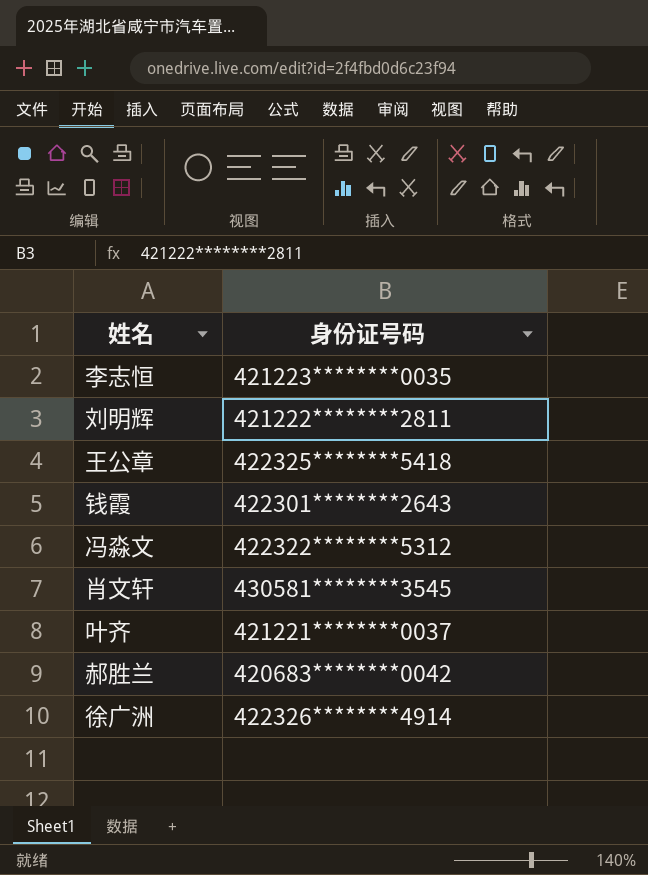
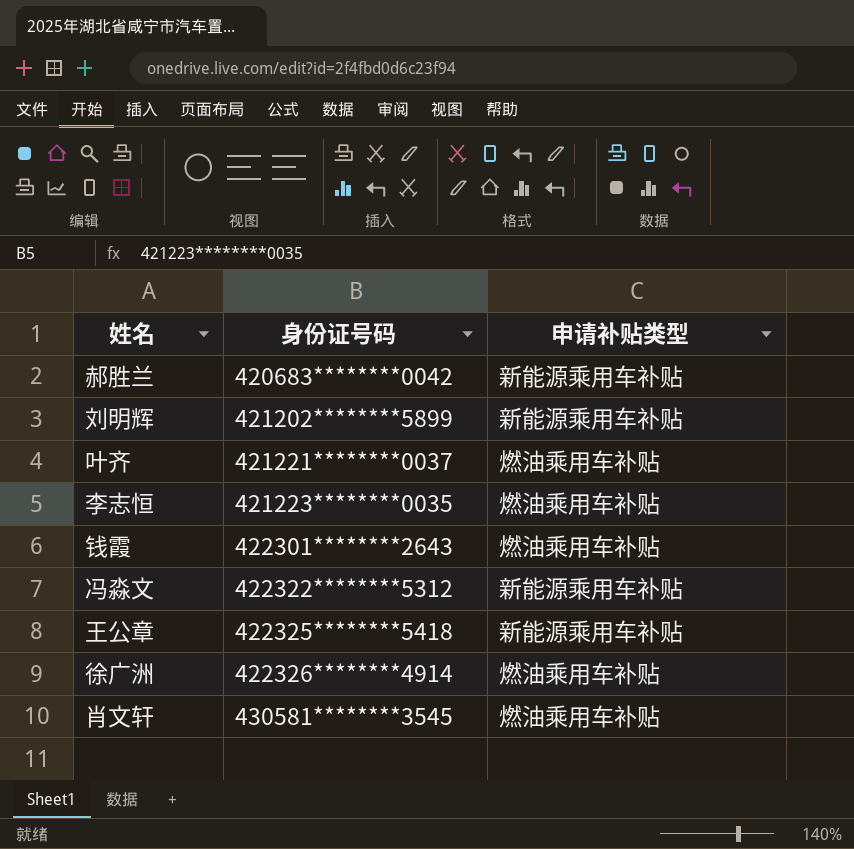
row order: none -> 身份证号码 ascending
column 申请补贴类型 | position: none -> 3
刘明辉 | 身份证号码: 421222********2811 -> 421202********5899

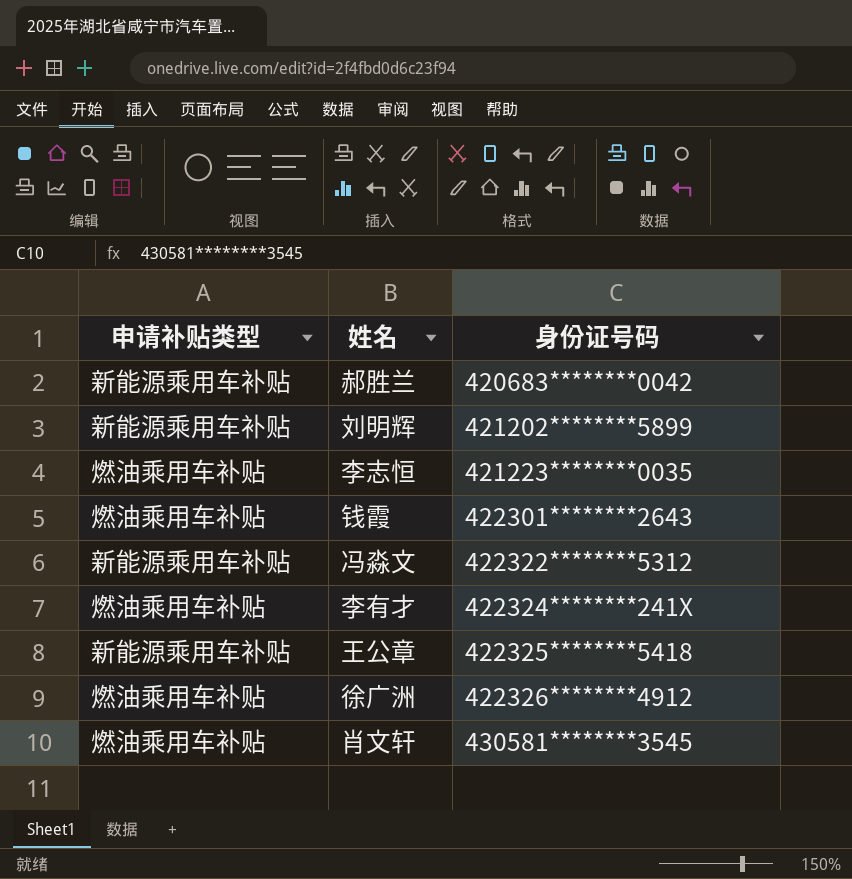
column 申请补贴类型 | position: 3 -> 1
row 叶齐: 421221********0037 | 燃油乘用车补贴 -> none
row 李有才: none -> 燃油乘用车补贴 | 422324********241X
徐广洲 | 身份证号码: 422326********4914 -> 422326********4912

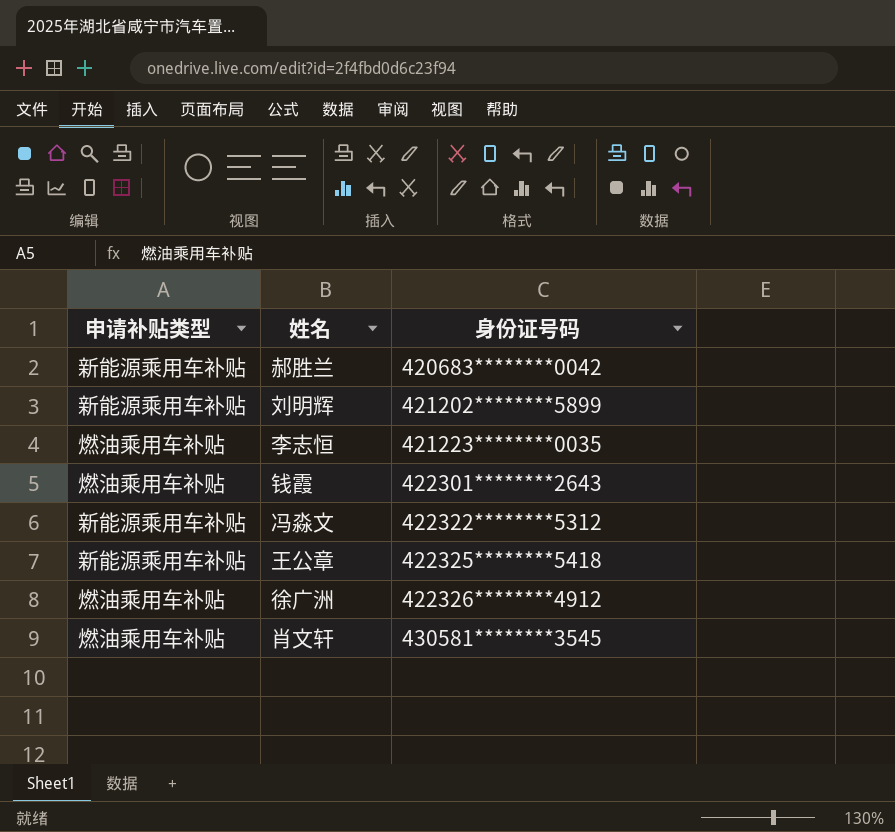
row 李有才: 燃油乘用车补贴 | 422324********241X -> none

